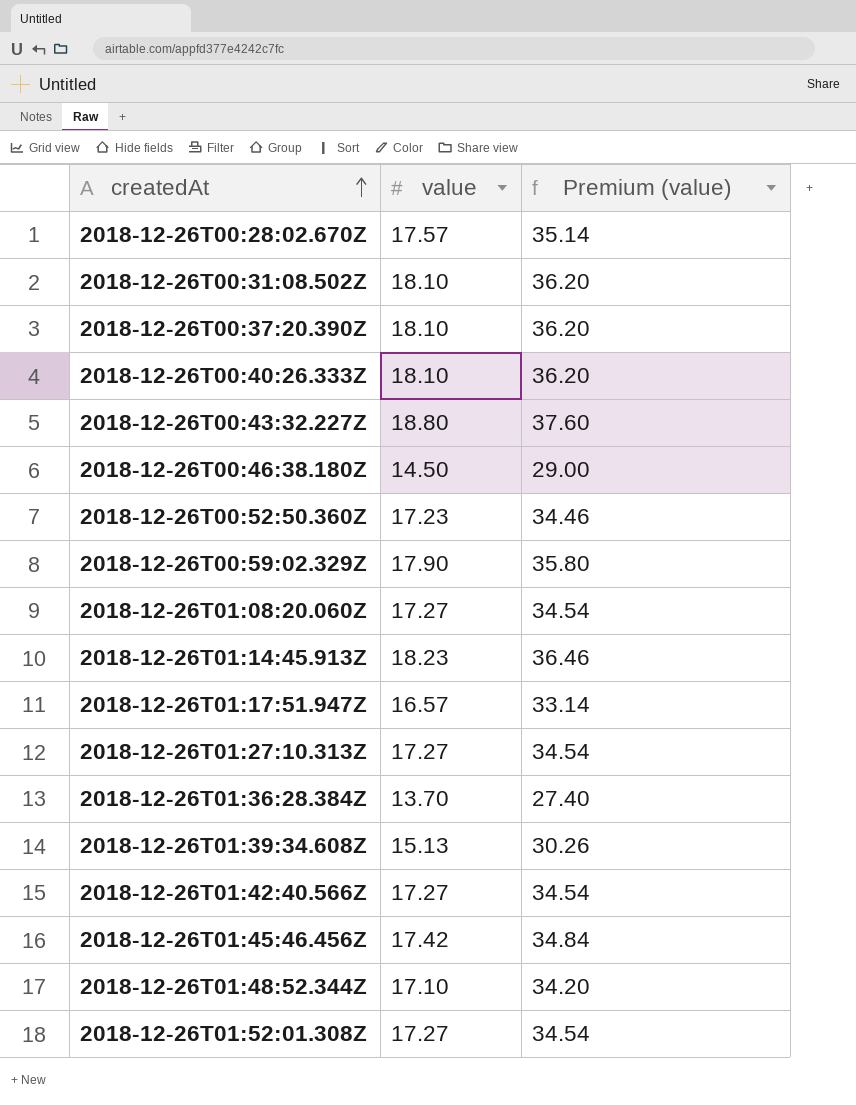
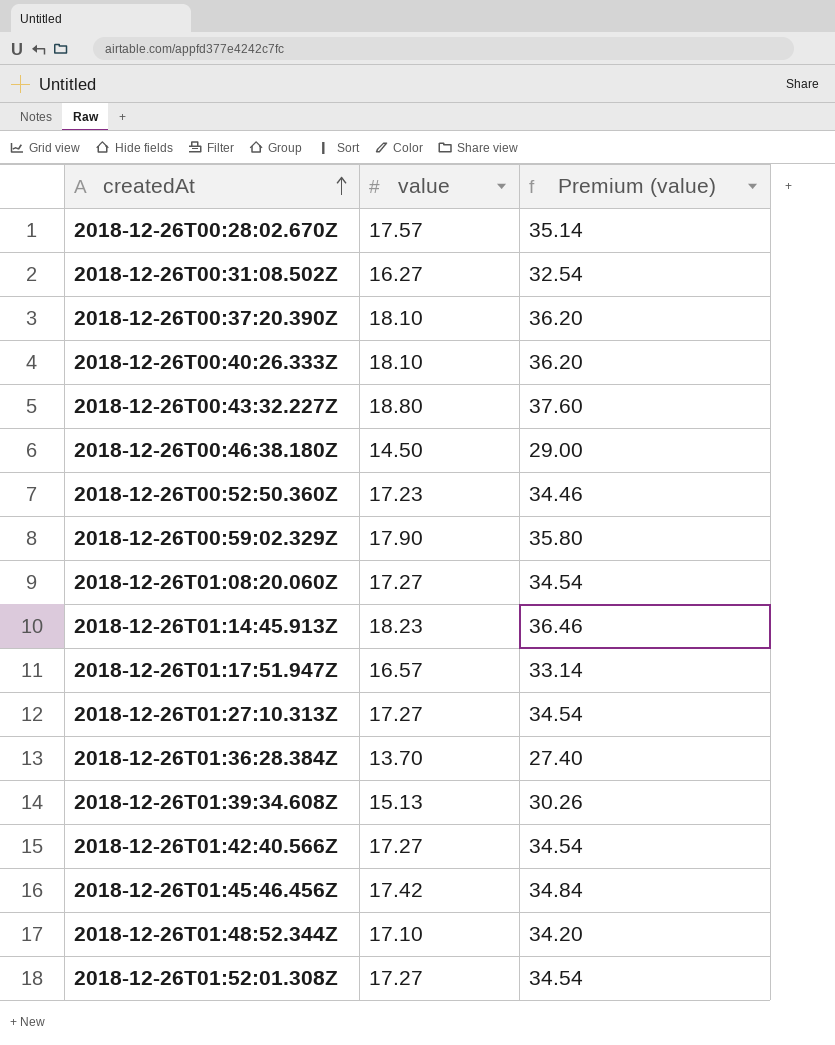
2018-12-26T00:31:08.502Z | value: 18.10 -> 16.27
2018-12-26T00:31:08.502Z | Premium (value): 36.20 -> 32.54

